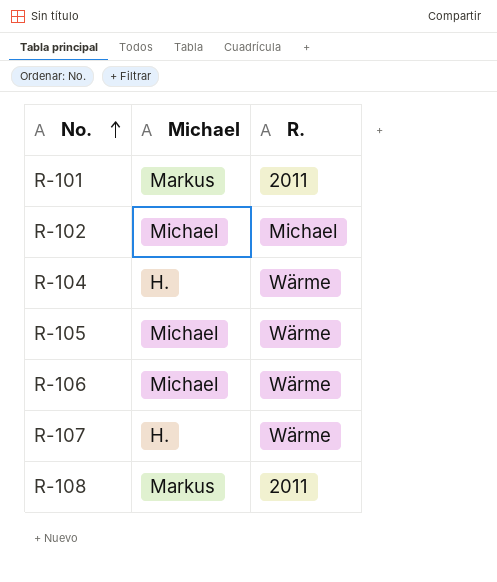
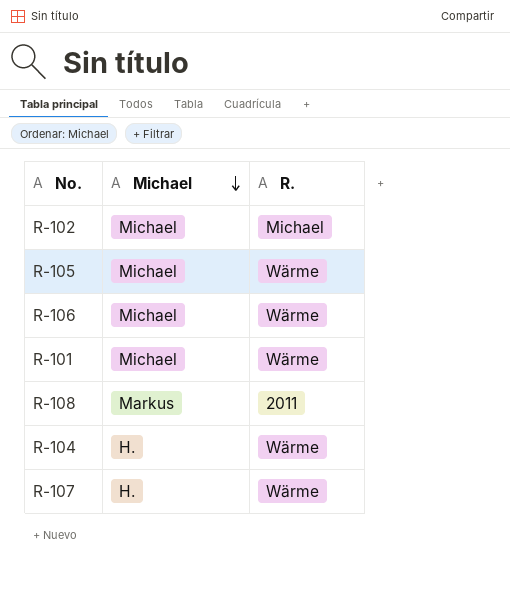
row order: No. ascending -> Michael descending
R-101 | Michael: Markus -> Michael
R-101 | R.: 2011 -> Wärme

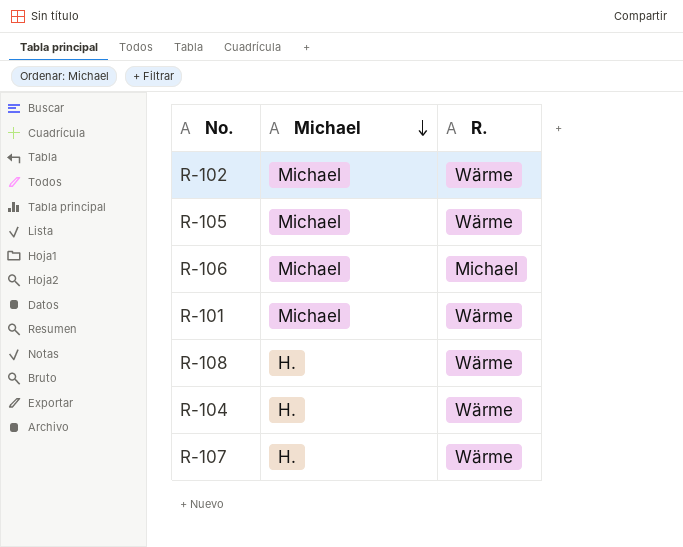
R-102 | R.: Michael -> Wärme
R-106 | R.: Wärme -> Michael
R-108 | Michael: Markus -> H.
R-108 | R.: 2011 -> Wärme

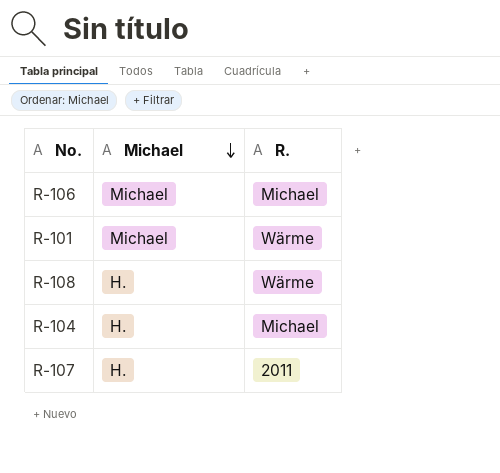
row R-102: Michael | Wärme -> none
row R-105: Michael | Wärme -> none
R-104 | R.: Wärme -> Michael
R-107 | R.: Wärme -> 2011

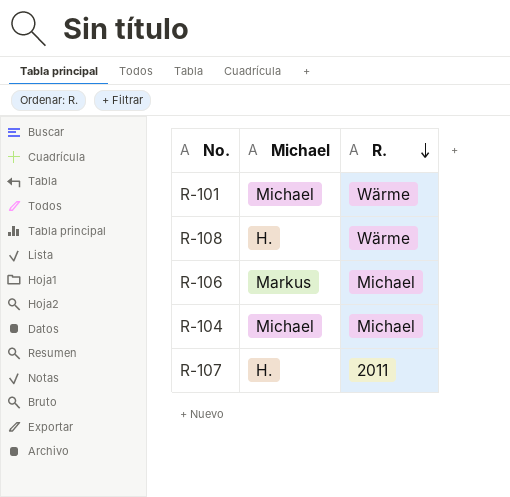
row order: Michael descending -> R. descending
R-106 | Michael: Michael -> Markus
R-104 | Michael: H. -> Michael

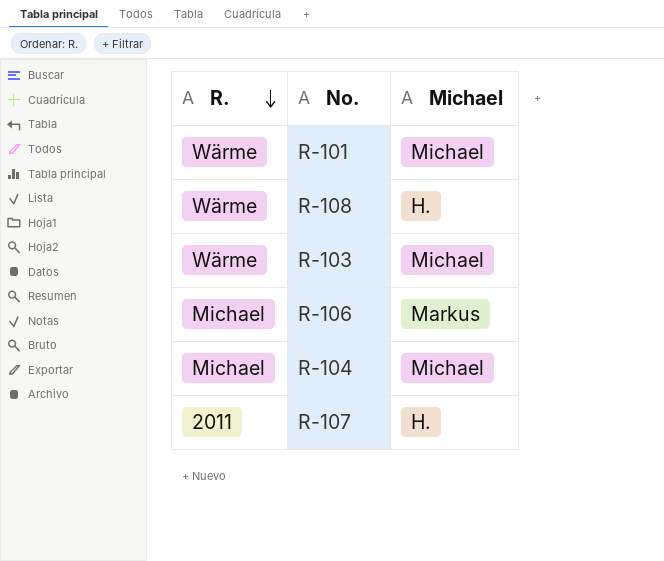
column R. | position: 3 -> 1
row R-103: none -> Wärme | Michael

